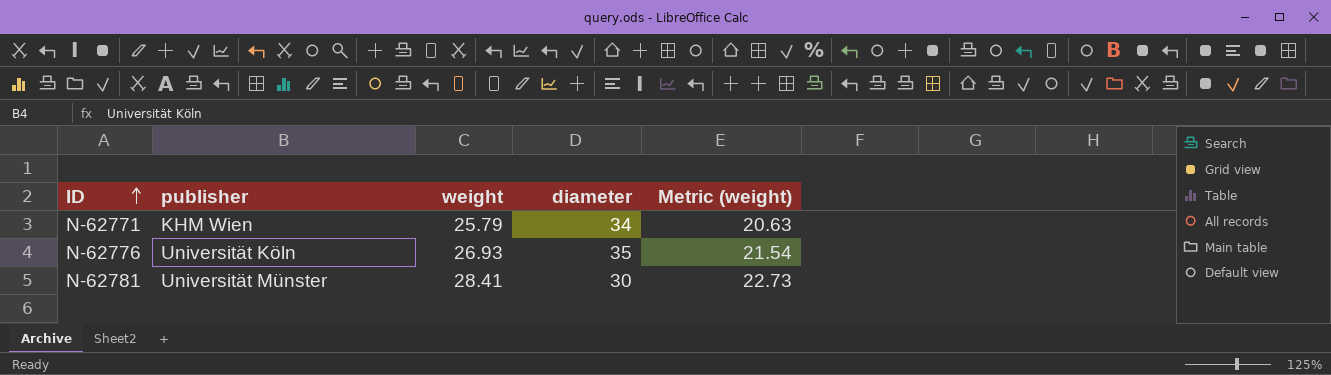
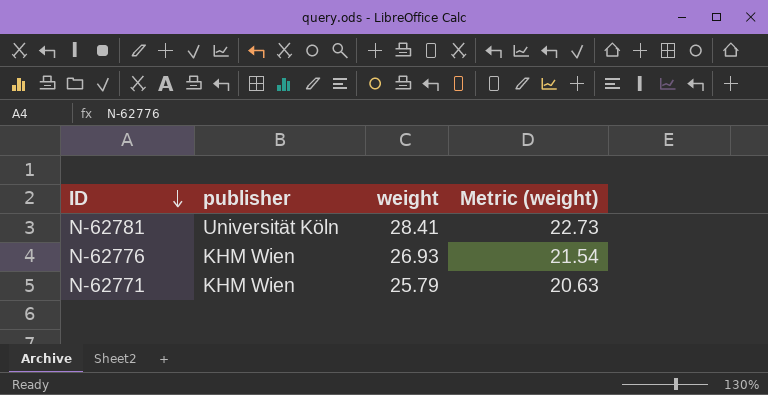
row order: ID ascending -> ID descending
column diameter | position: 4 -> none
N-62781 | publisher: Universität Münster -> Universität Köln
N-62776 | publisher: Universität Köln -> KHM Wien

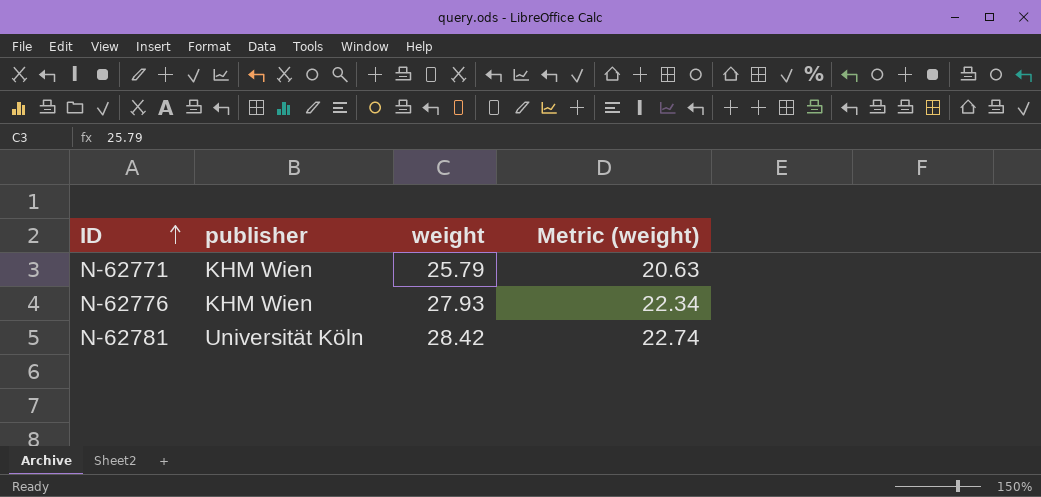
row order: ID descending -> ID ascending
N-62776 | weight: 26.93 -> 27.93
N-62776 | Metric (weight): 21.54 -> 22.34
N-62781 | weight: 28.41 -> 28.42
N-62781 | Metric (weight): 22.73 -> 22.74

